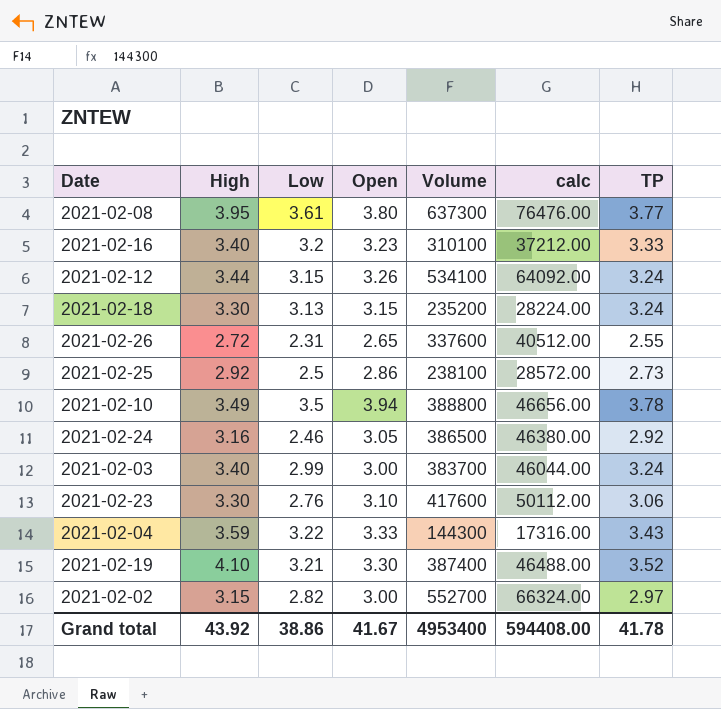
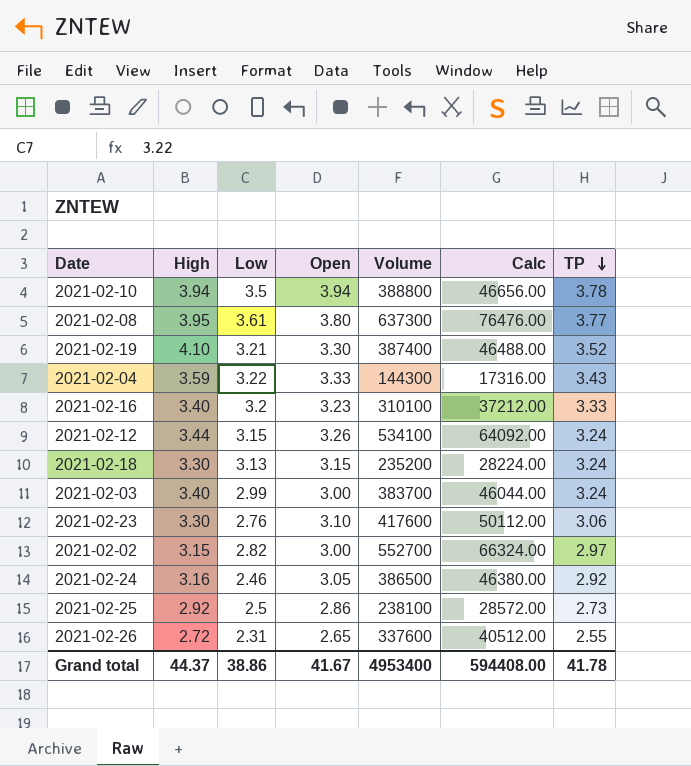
row order: none -> TP descending
column name: calc -> Calc
2021-02-10 | High: 3.49 -> 3.94
Grand total | High: 43.92 -> 44.37

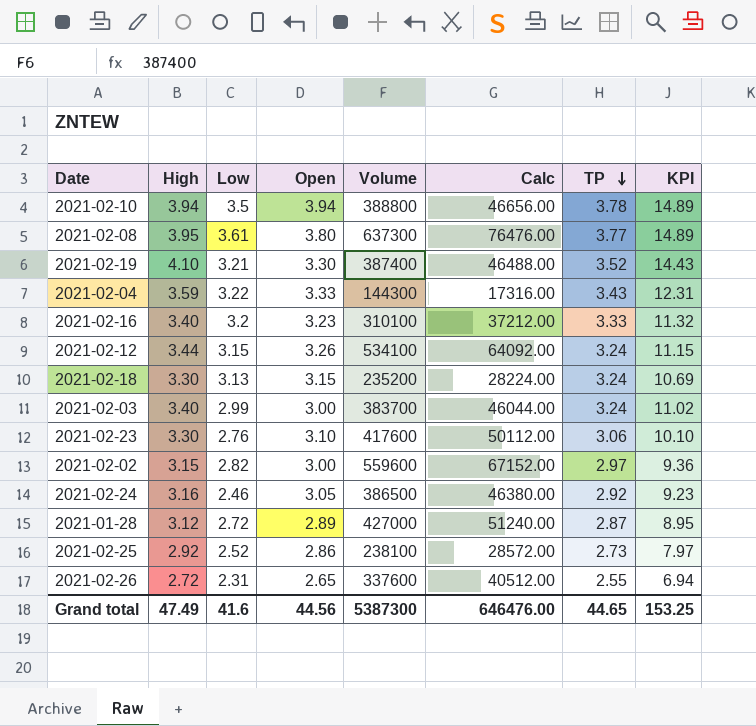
column KPI | formula: none -> [High] * [TP]
2021-02-02 | Volume: 552700 -> 559600
2021-02-02 | Calc: 66324.00 -> 67152.00
row 2021-01-28: none -> 3.12 | 2.72 | 2.89 | 427000 | 51240.00 | 2.87 | 8.95
2021-02-25 | Low: 2.5 -> 2.52
Grand total | High: 44.37 -> 47.49
Grand total | Low: 38.86 -> 41.6
Grand total | Open: 41.67 -> 44.56
Grand total | Volume: 4953400 -> 5387300
Grand total | Calc: 594408.00 -> 646476.00
Grand total | TP: 41.78 -> 44.65

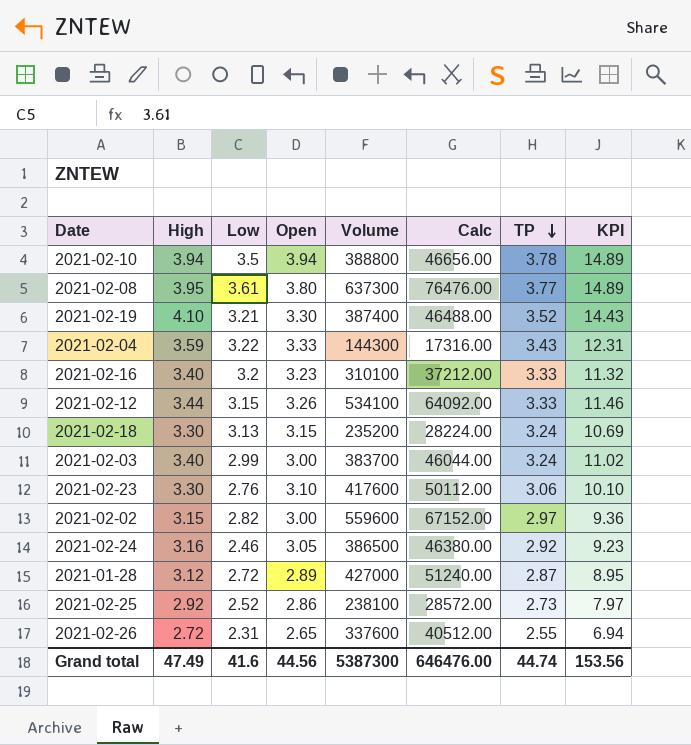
2021-02-12 | TP: 3.24 -> 3.33
2021-02-12 | KPI: 11.15 -> 11.46
Grand total | TP: 44.65 -> 44.74
Grand total | KPI: 153.25 -> 153.56

